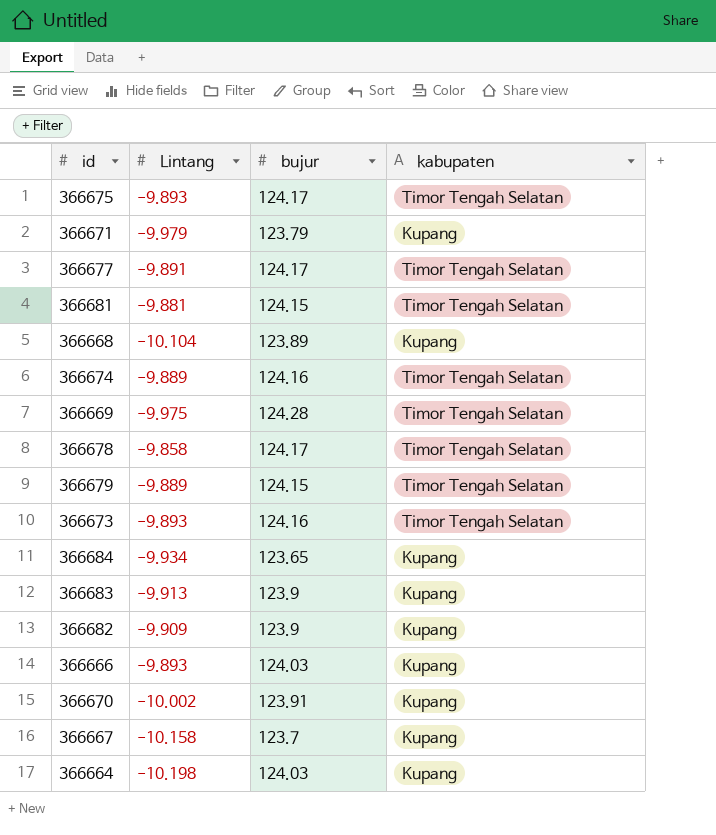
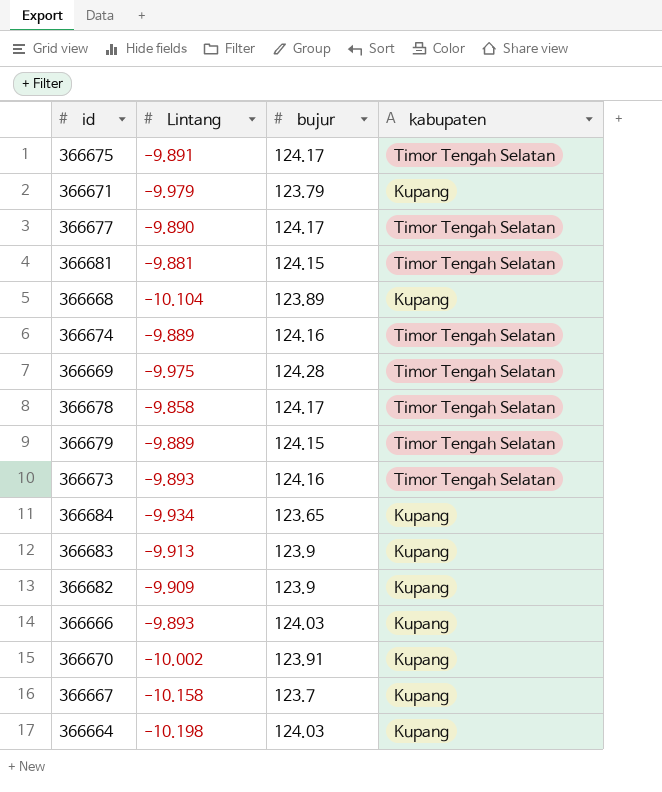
366675 | Lintang: -9.893 -> -9.891
366677 | Lintang: -9.891 -> -9.890

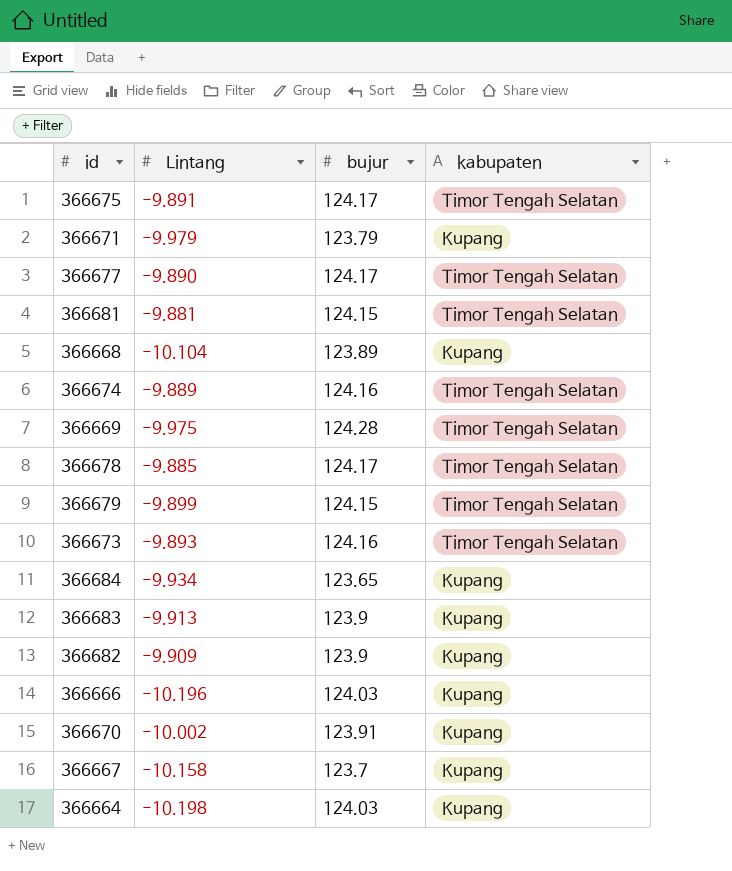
366678 | Lintang: -9.858 -> -9.885
366679 | Lintang: -9.889 -> -9.899
366666 | Lintang: -9.893 -> -10.196

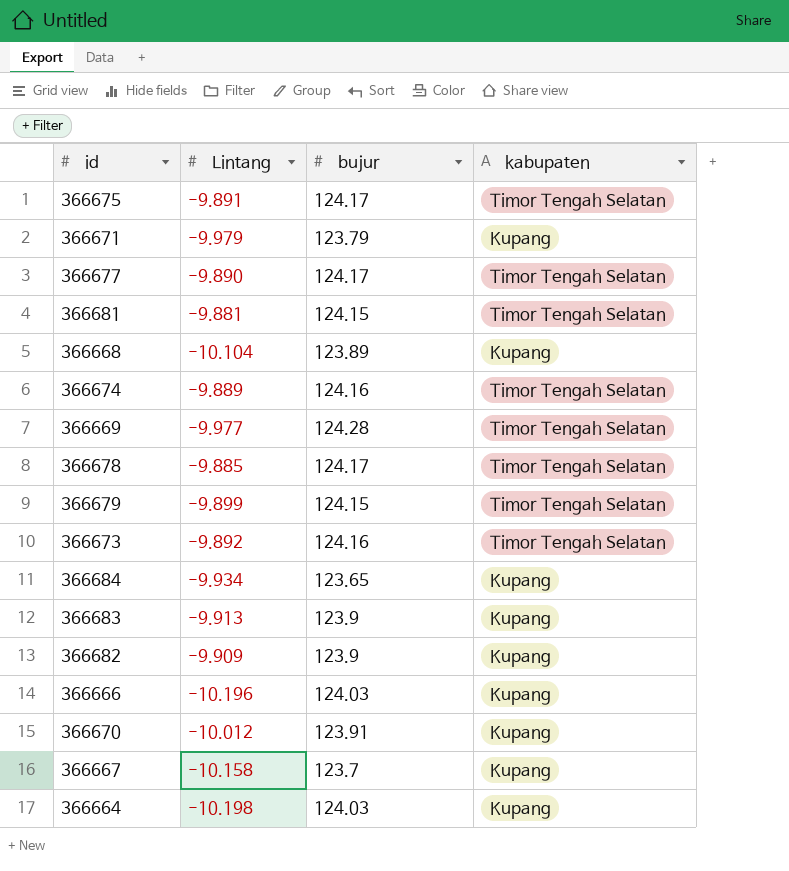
366669 | Lintang: -9.975 -> -9.977
366673 | Lintang: -9.893 -> -9.892
366670 | Lintang: -10.002 -> -10.012

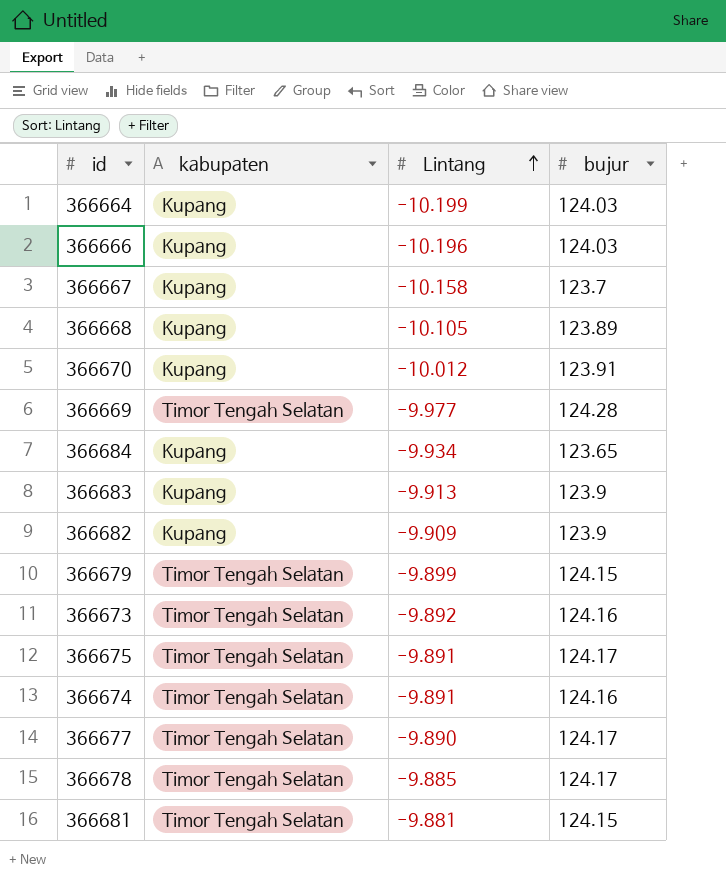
row order: none -> Lintang ascending
column kabupaten | position: 4 -> 2
row 366671: -9.979 | 123.79 | Kupang -> none
366664 | Lintang: -10.198 -> -10.199
366668 | Lintang: -10.104 -> -10.105
366674 | Lintang: -9.889 -> -9.891

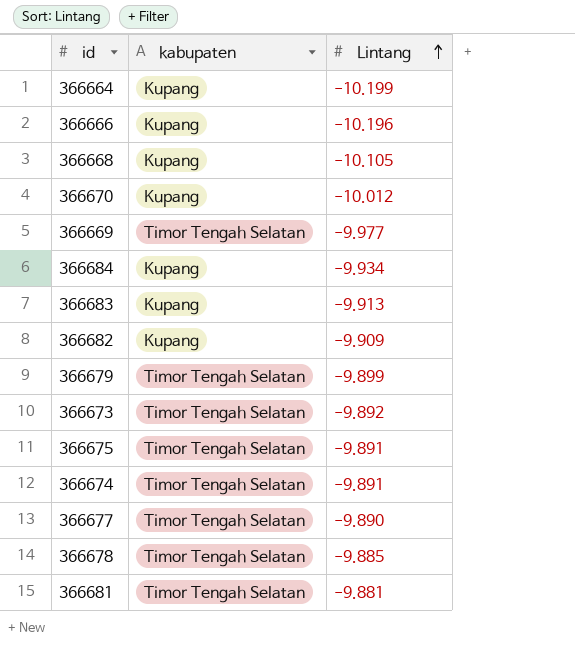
column bujur | position: 4 -> none
row 366667: Kupang | -10.158 | 123.7 -> none

